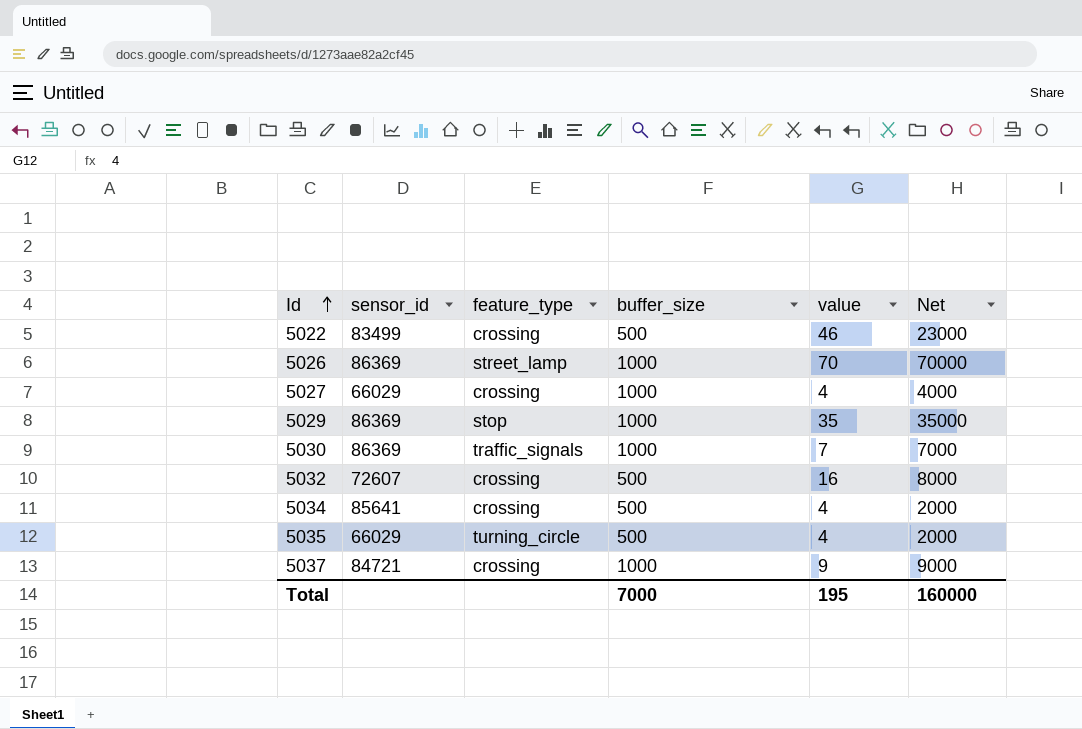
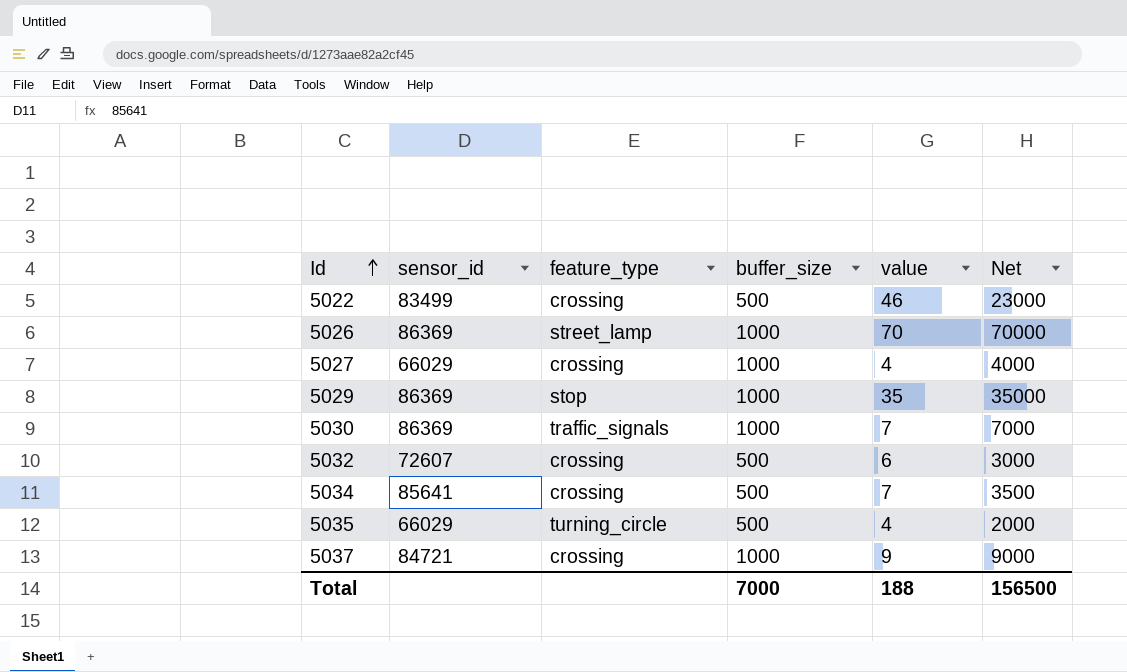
5032 | value: 16 -> 6
5032 | Net: 8000 -> 3000
5034 | value: 4 -> 7
5034 | Net: 2000 -> 3500
Total | value: 195 -> 188
Total | Net: 160000 -> 156500

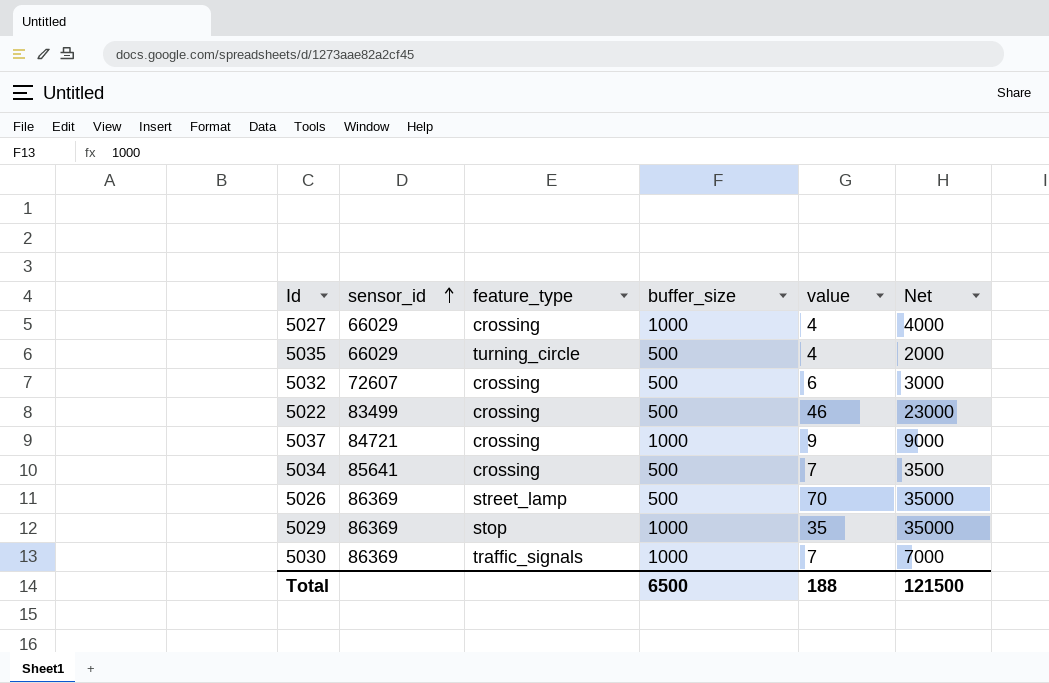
row order: Id ascending -> sensor_id ascending
5026 | buffer_size: 1000 -> 500
5026 | Net: 70000 -> 35000
Total | buffer_size: 7000 -> 6500
Total | Net: 156500 -> 121500

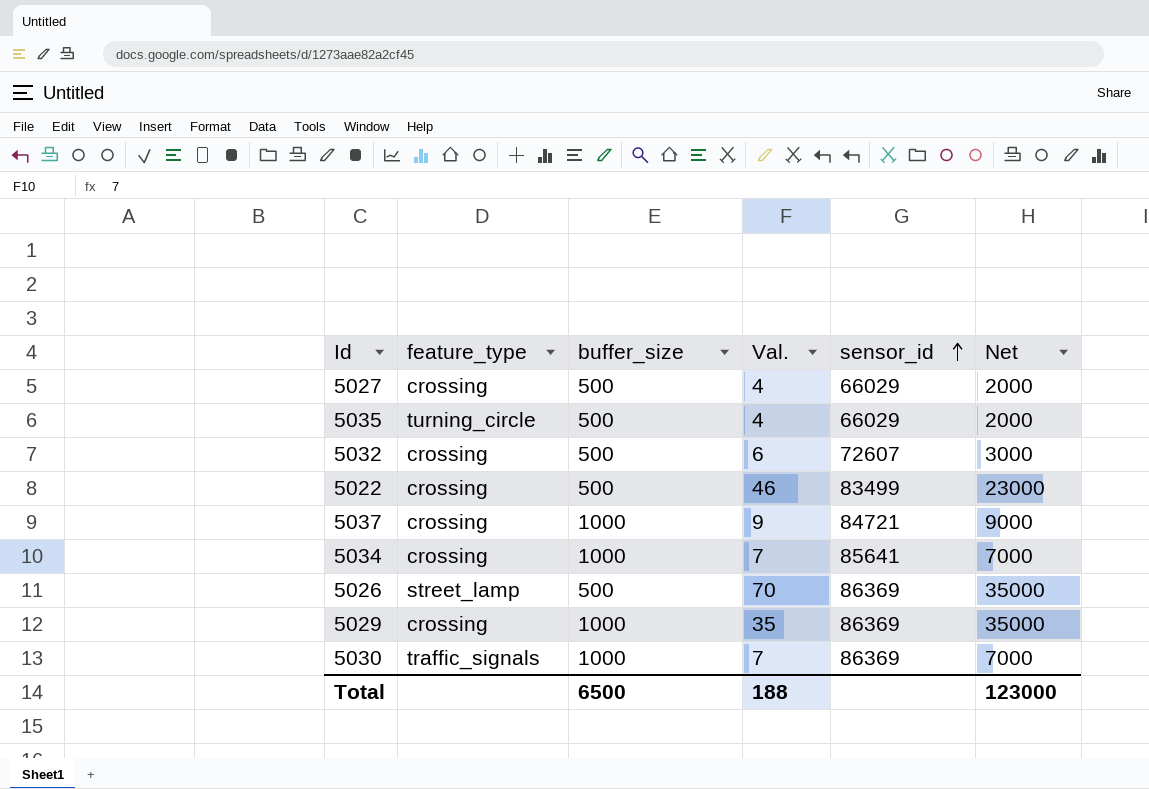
column name: value -> Val.
column sensor_id | position: 2 -> 5
5027 | buffer_size: 1000 -> 500
5027 | Net: 4000 -> 2000
5034 | buffer_size: 500 -> 1000
5034 | Net: 3500 -> 7000
5029 | feature_type: stop -> crossing
Total | Net: 121500 -> 123000

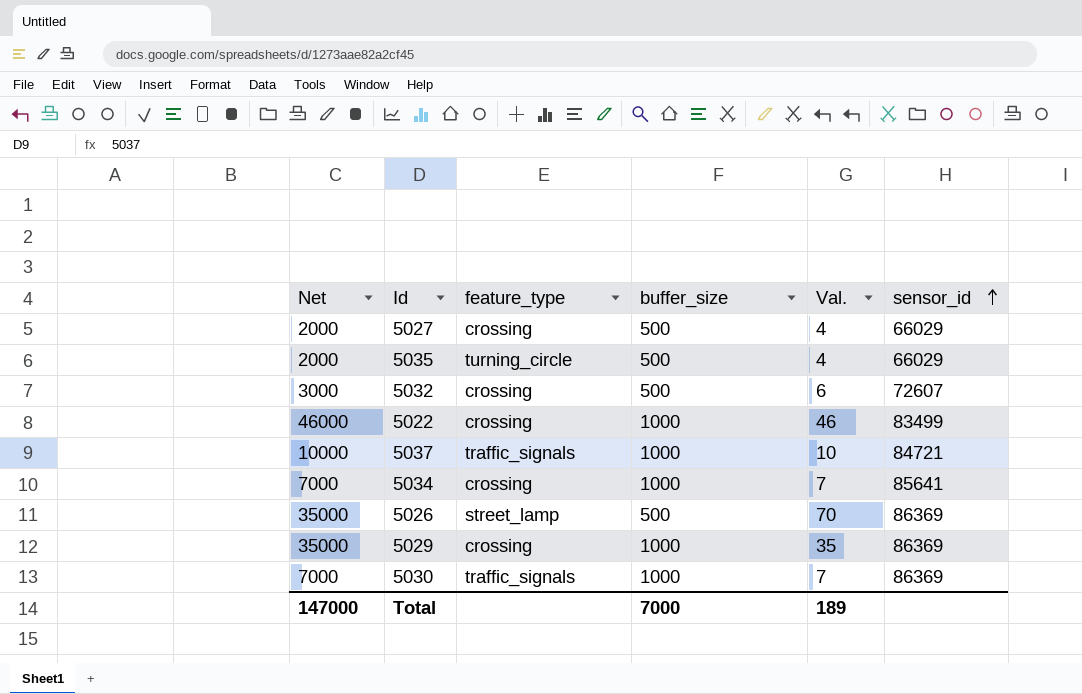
column Net | position: 6 -> 1
5022 | Net: 23000 -> 46000
5022 | buffer_size: 500 -> 1000
5037 | Net: 9000 -> 10000
5037 | feature_type: crossing -> traffic_signals
5037 | Val.: 9 -> 10
Total | Net: 123000 -> 147000
Total | buffer_size: 6500 -> 7000
Total | Val.: 188 -> 189

